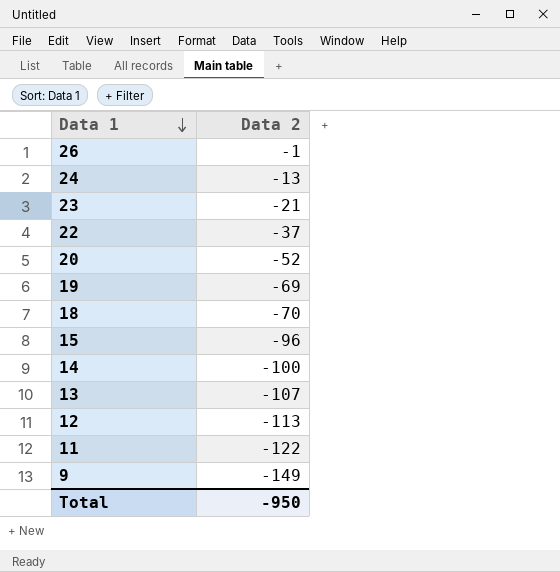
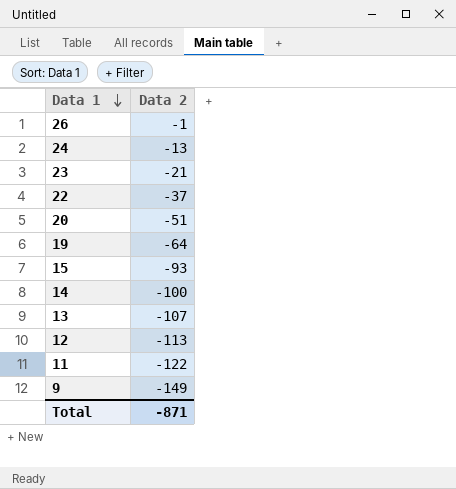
row 18: -70 -> none
20 | Data 2: -52 -> -51
19 | Data 2: -69 -> -64
15 | Data 2: -96 -> -93
Total | Data 2: -950 -> -871

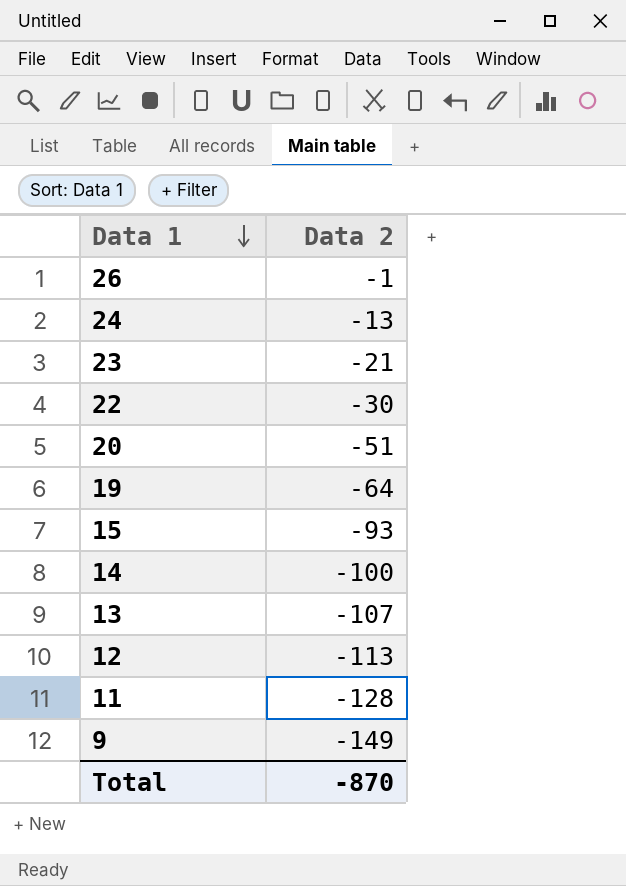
22 | Data 2: -37 -> -30
11 | Data 2: -122 -> -128
Total | Data 2: -871 -> -870

